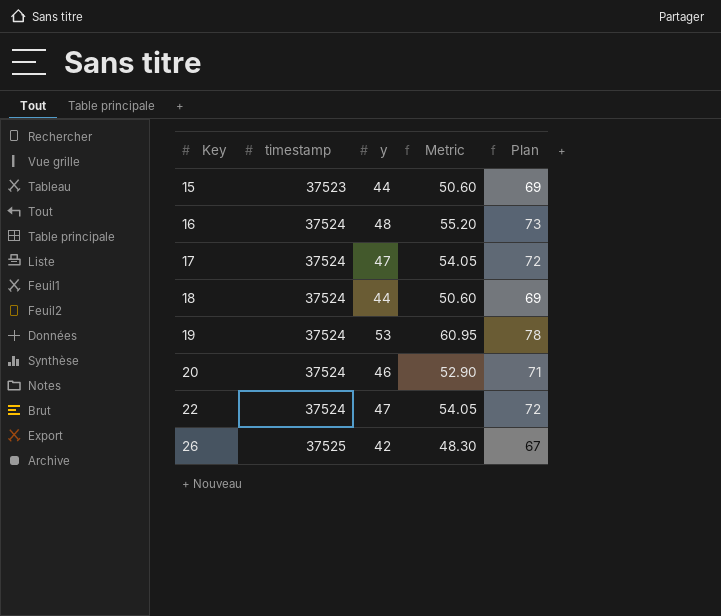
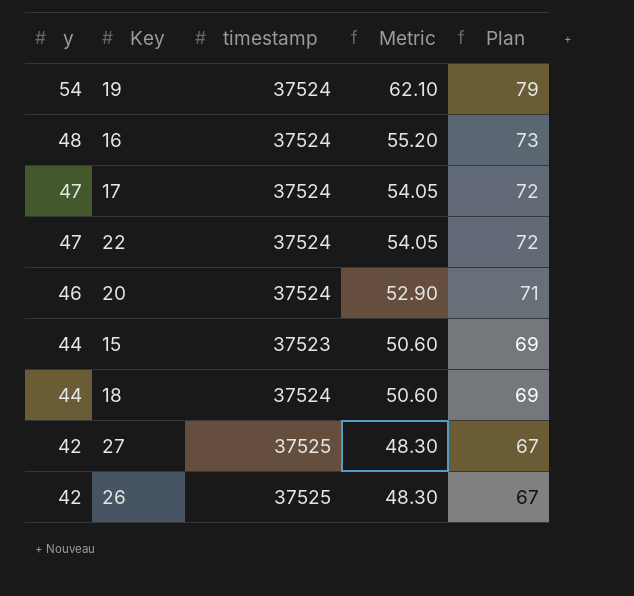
row order: Key ascending -> y descending
column y | position: 3 -> 1
19 | y: 53 -> 54
19 | Metric: 60.95 -> 62.10
19 | Plan: 78 -> 79
row 27: none -> 42 | 37525 | 48.30 | 67

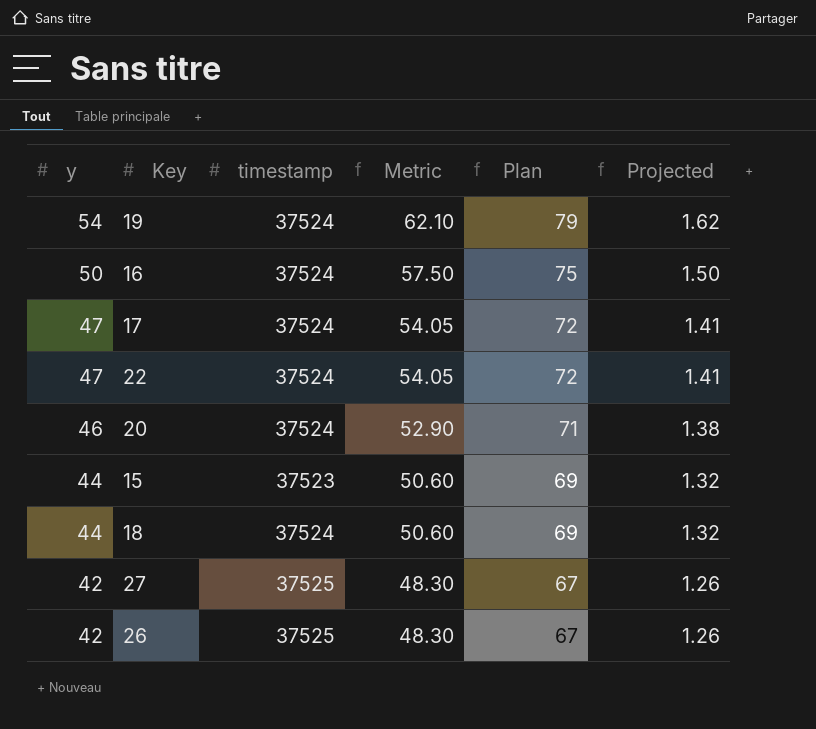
column Projected | formula: none -> [y] * 0.03
16 | y: 48 -> 50
16 | Metric: 55.20 -> 57.50
16 | Plan: 73 -> 75

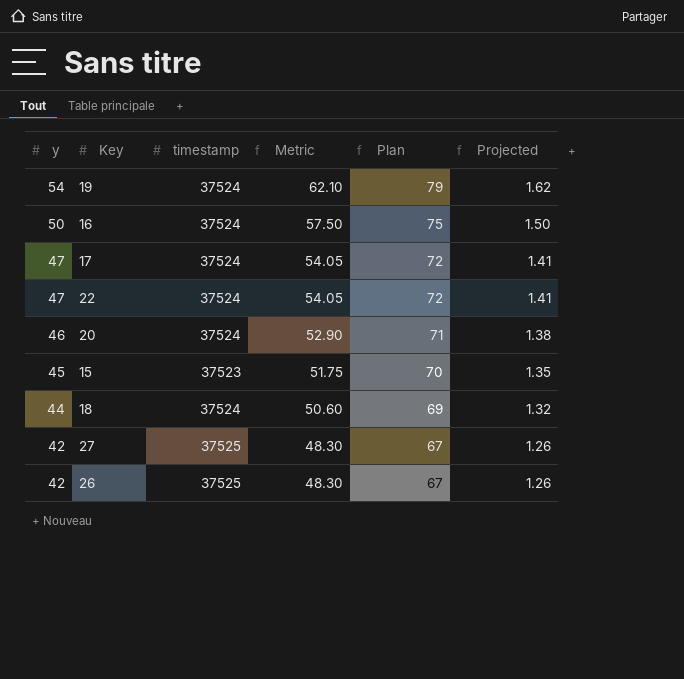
15 | y: 44 -> 45
15 | Metric: 50.60 -> 51.75
15 | Plan: 69 -> 70
15 | Projected: 1.32 -> 1.35

